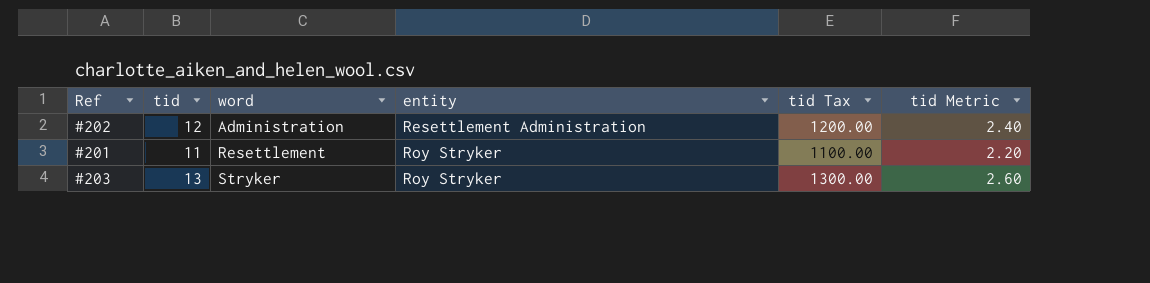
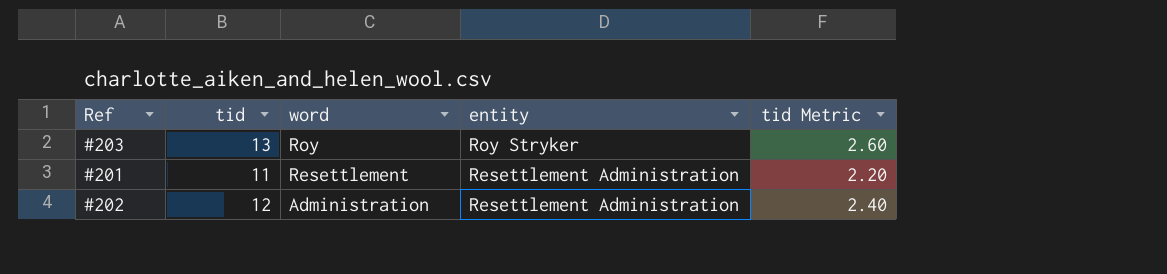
row order: word ascending -> word descending
column tid Tax | formula: [tid] * 100 -> none
#203 | word: Stryker -> Roy
#201 | entity: Roy Stryker -> Resettlement Administration

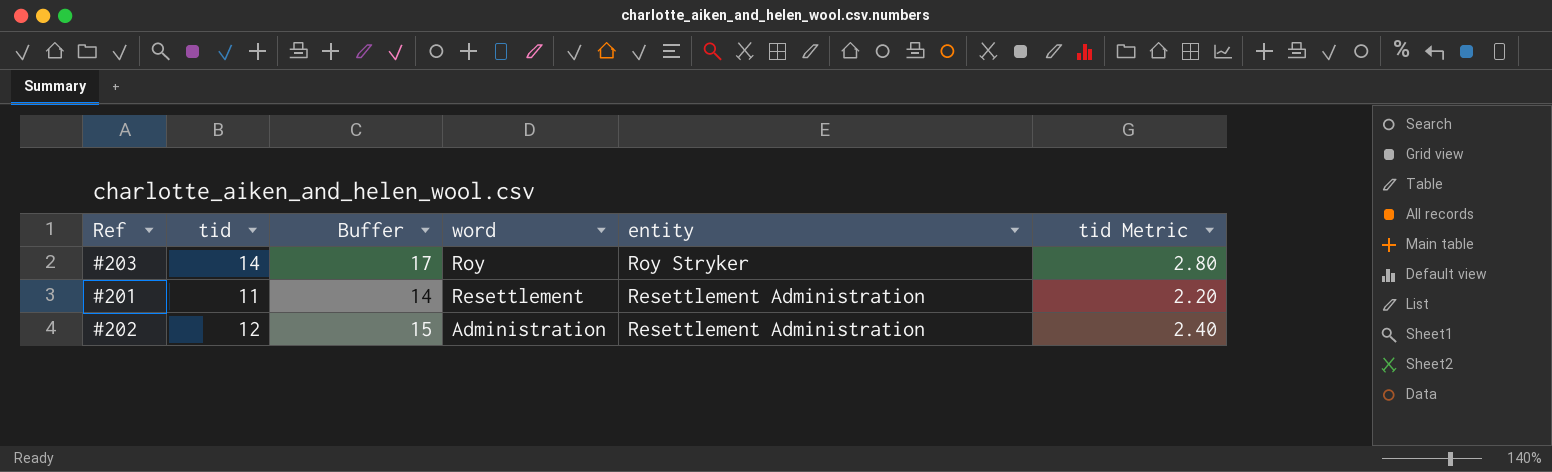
column Buffer | formula: none -> [tid] + 3
#203 | tid: 13 -> 14
#203 | tid Metric: 2.60 -> 2.80

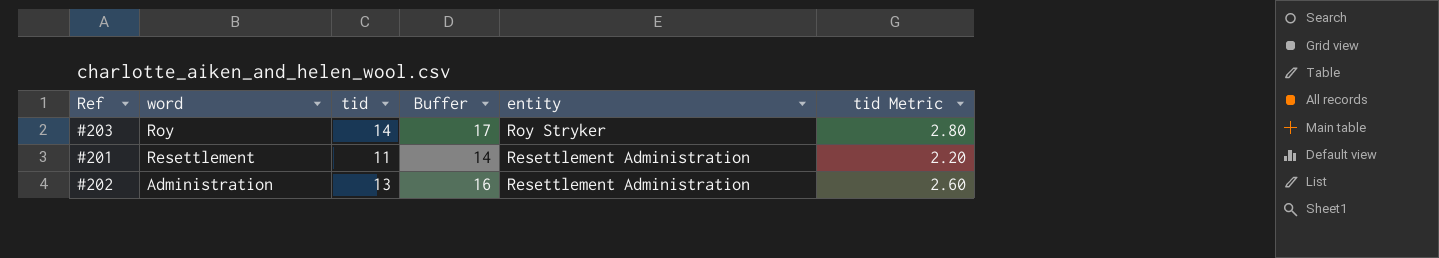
column word | position: 4 -> 2
#202 | tid: 12 -> 13
#202 | Buffer: 15 -> 16
#202 | tid Metric: 2.40 -> 2.60

